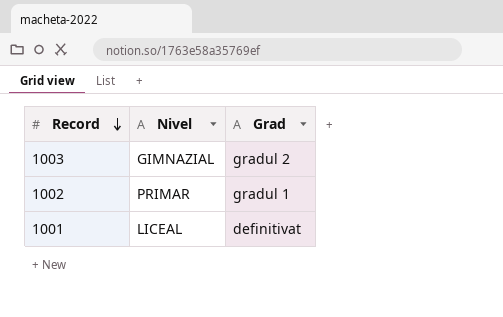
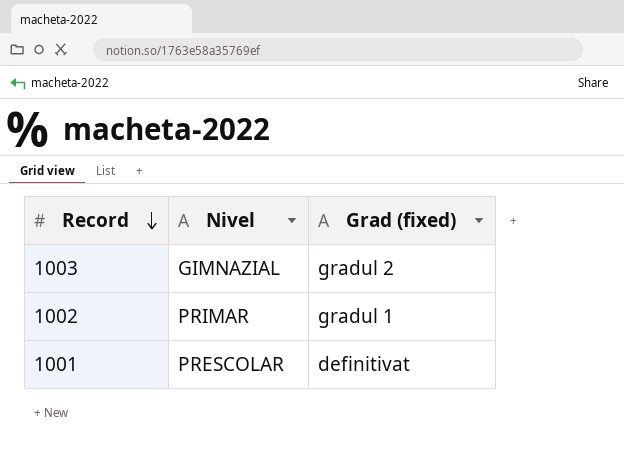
column name: Grad -> Grad (fixed)
1001 | Nivel: LICEAL -> PRESCOLAR

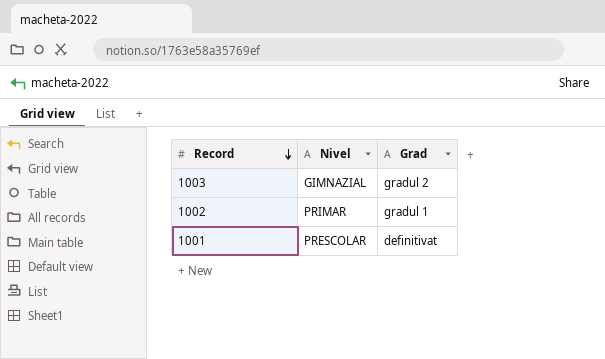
column name: Grad (fixed) -> Grad

